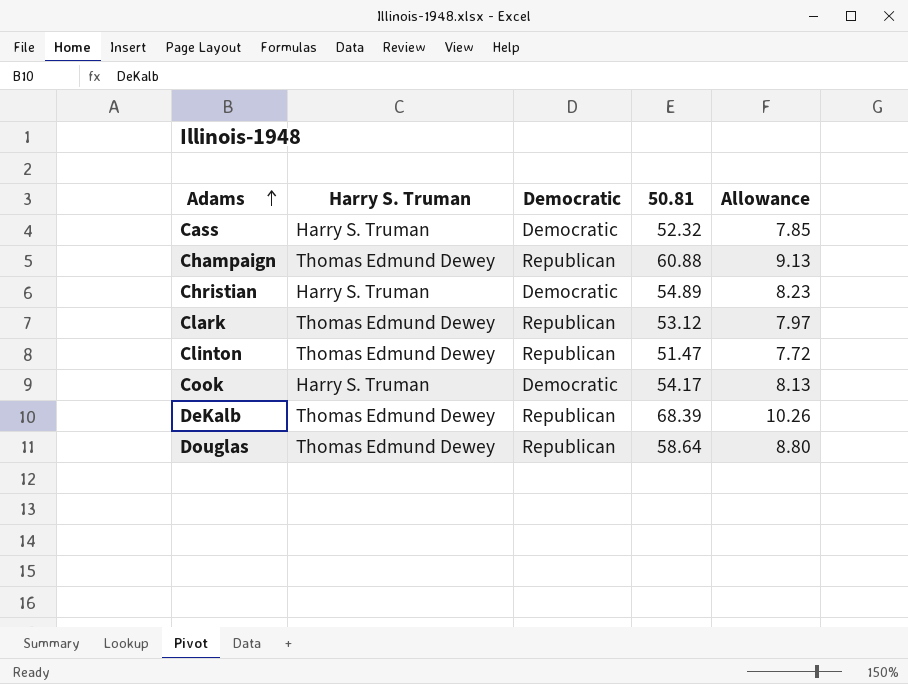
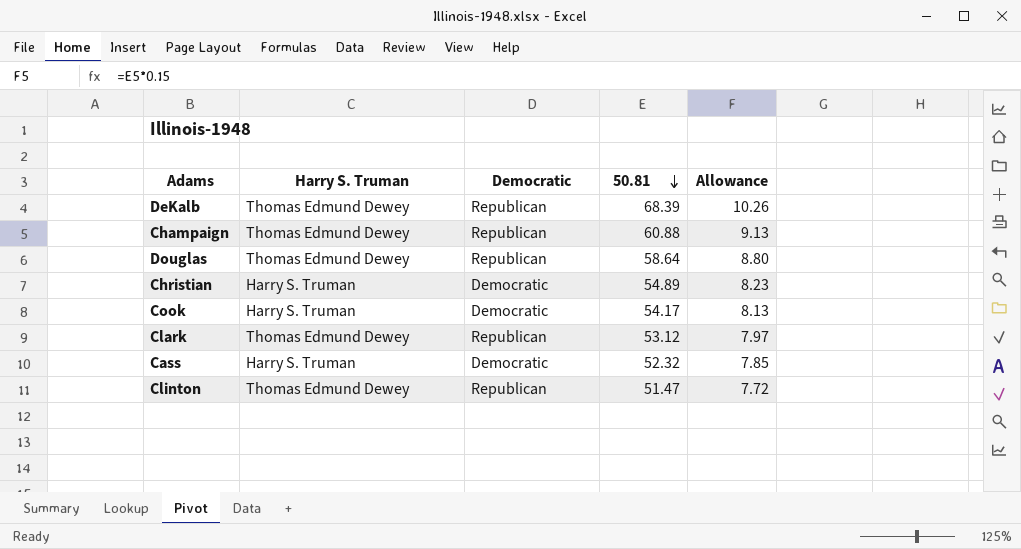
row order: Adams ascending -> 50.81 descending

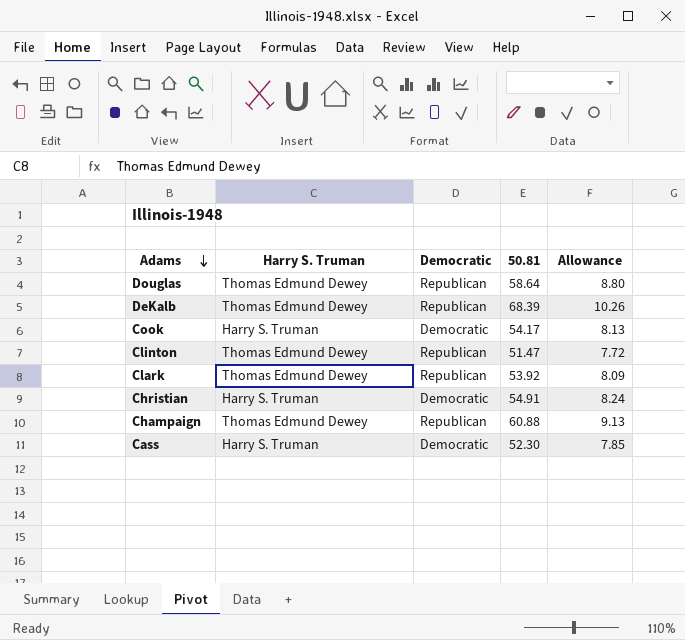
row order: 50.81 descending -> Adams descending
Clark | 50.81: 53.12 -> 53.92
Clark | Allowance: 7.97 -> 8.09
Christian | 50.81: 54.89 -> 54.91
Christian | Allowance: 8.23 -> 8.24
Cass | 50.81: 52.32 -> 52.30

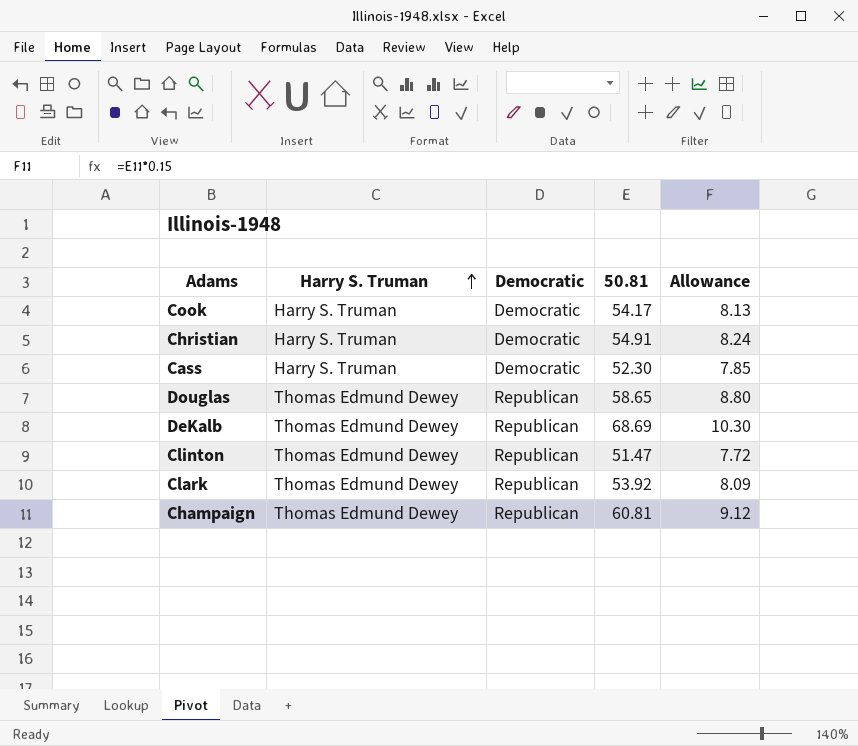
row order: Adams descending -> Harry S. Truman ascending
Douglas | 50.81: 58.64 -> 58.65
DeKalb | 50.81: 68.39 -> 68.69
DeKalb | Allowance: 10.26 -> 10.30
Champaign | 50.81: 60.88 -> 60.81
Champaign | Allowance: 9.13 -> 9.12

